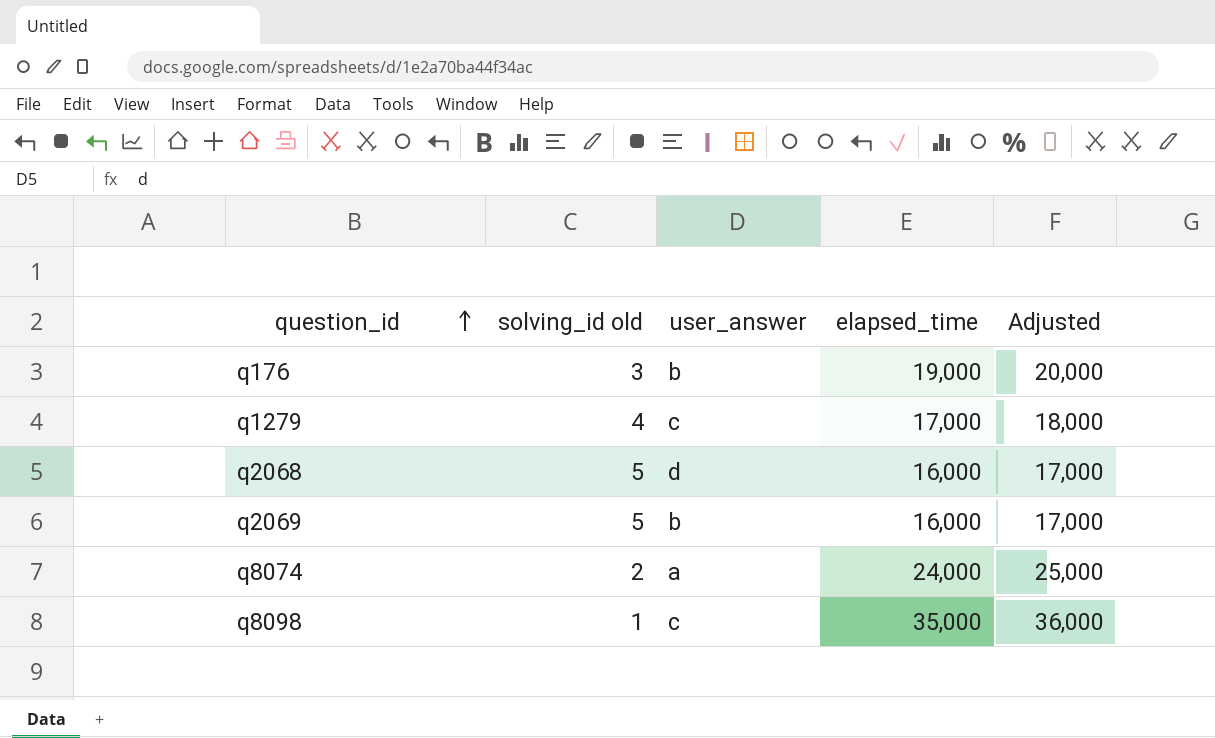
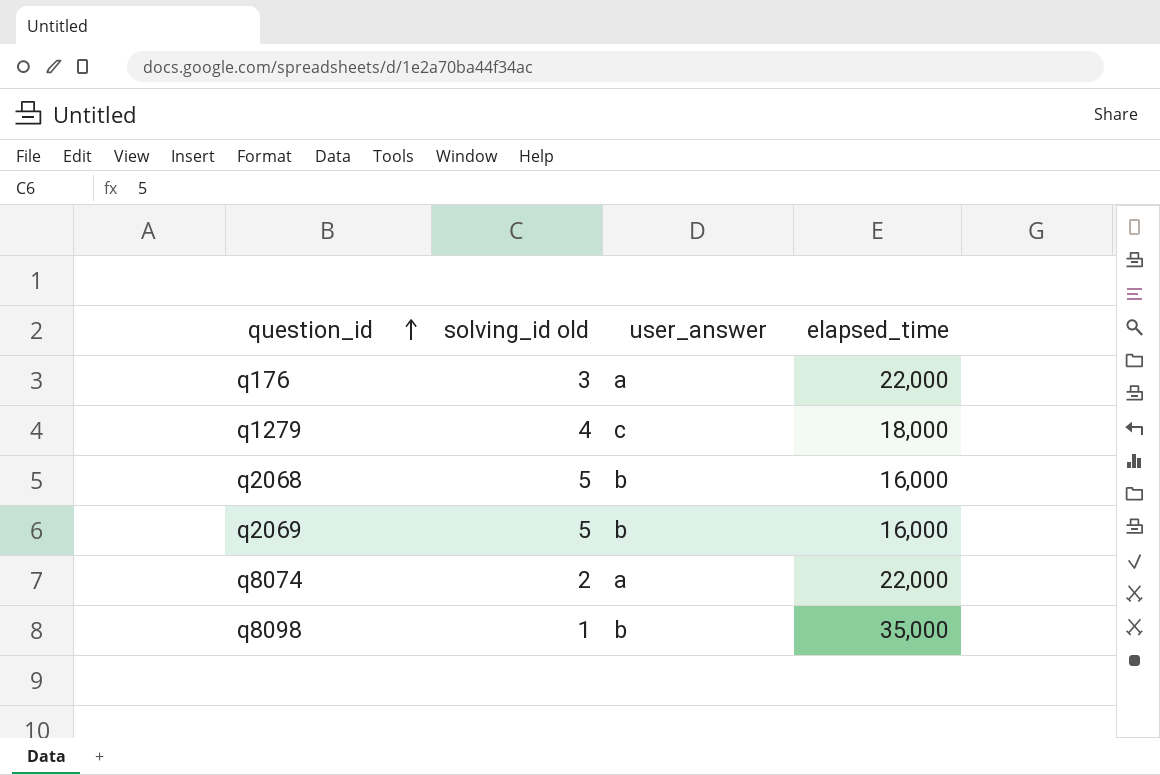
column Adjusted | formula: [elapsed_time] + 1000 -> none
q176 | user_answer: b -> a
q176 | elapsed_time: 19,000 -> 22,000
q1279 | elapsed_time: 17,000 -> 18,000
q2068 | user_answer: d -> b
q8074 | elapsed_time: 24,000 -> 22,000
q8098 | user_answer: c -> b

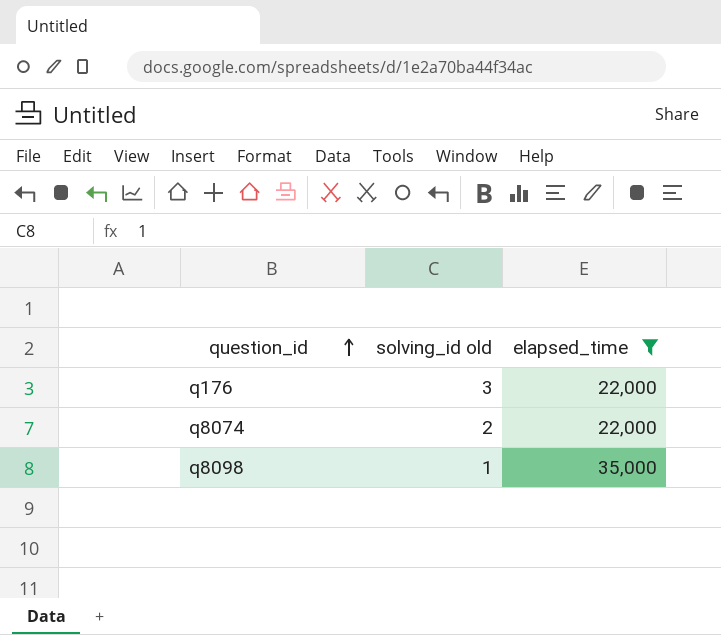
filter: none -> elapsed_time >= 22,000
column user_answer | position: 3 -> none

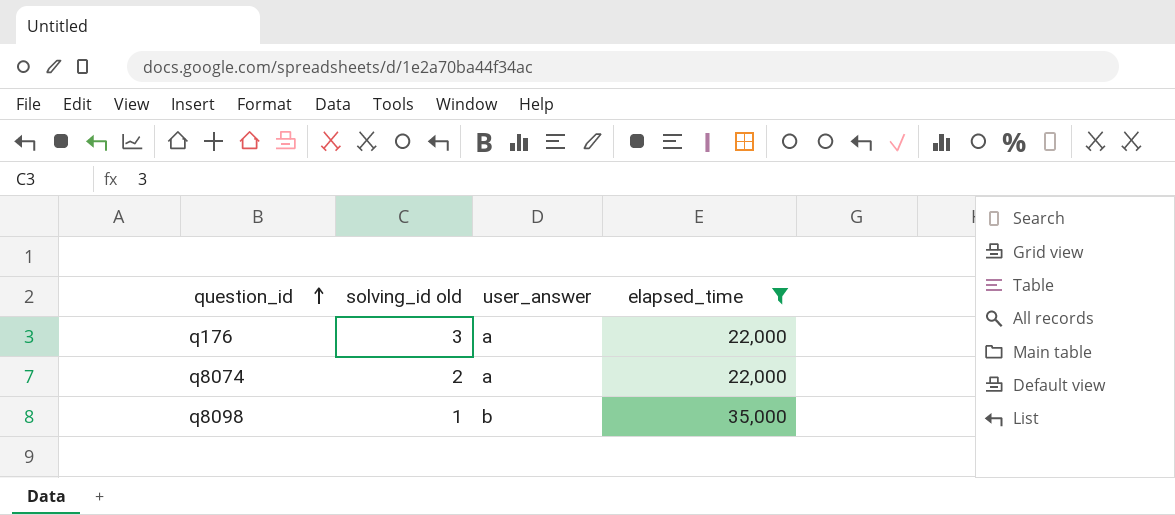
column user_answer | position: none -> 3

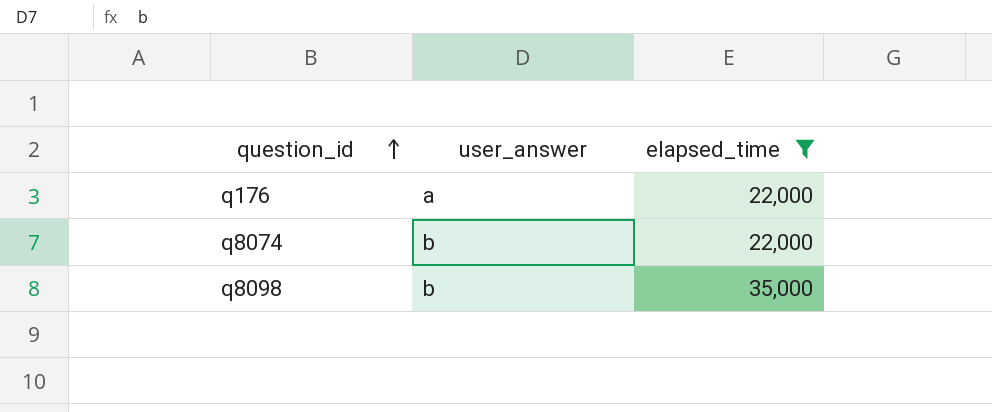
column solving_id old | position: 2 -> none
q8074 | user_answer: a -> b

